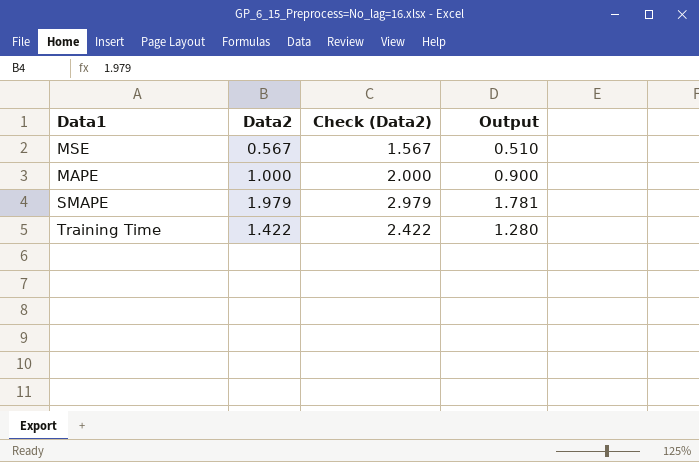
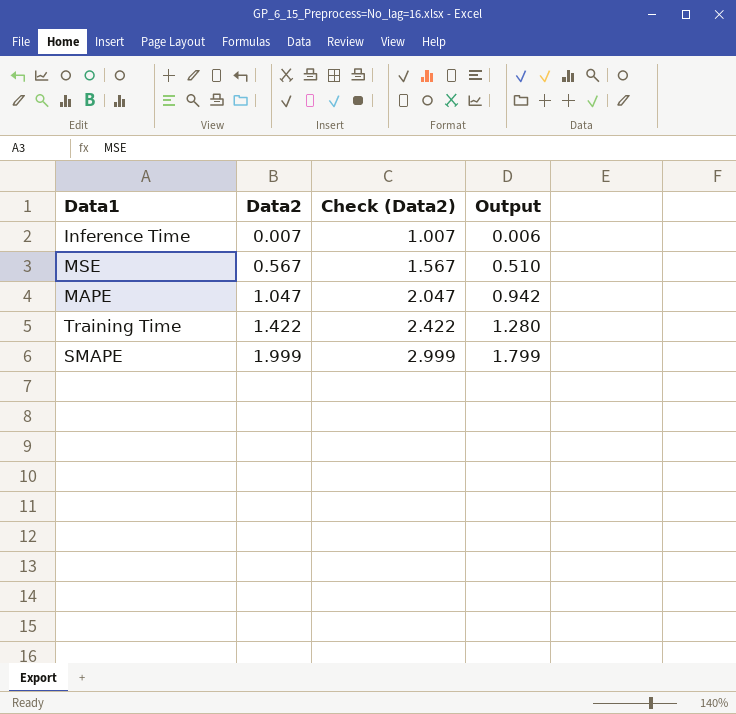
row order: none -> Data2 ascending
row Inference Time: none -> 0.007 | 1.007 | 0.006
MAPE | Data2: 1.000 -> 1.047
MAPE | Check (Data2): 2.000 -> 2.047
MAPE | Output: 0.900 -> 0.942
SMAPE | Data2: 1.979 -> 1.999
SMAPE | Check (Data2): 2.979 -> 2.999
SMAPE | Output: 1.781 -> 1.799

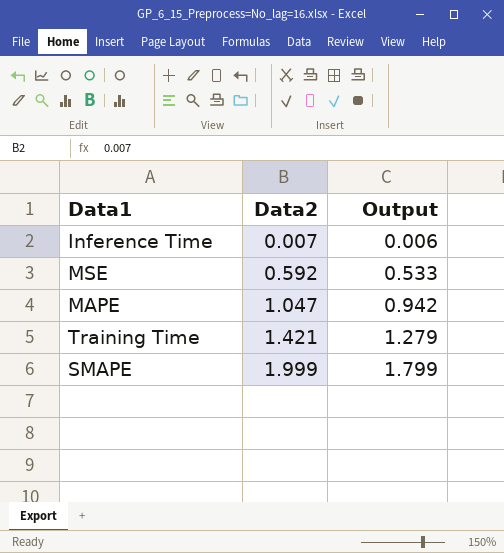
column Check (Data2) | formula: [Data2] + 1 -> none
MSE | Data2: 0.567 -> 0.592
MSE | Output: 0.510 -> 0.533
Training Time | Data2: 1.422 -> 1.421
Training Time | Output: 1.280 -> 1.279

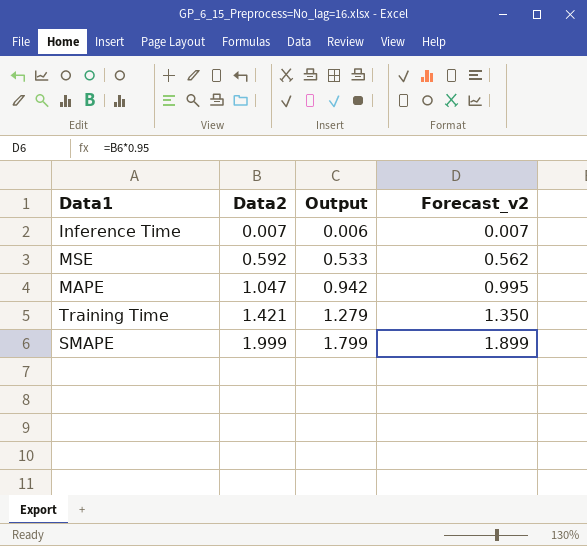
column Forecast_v2 | formula: none -> [Data2] * 0.95

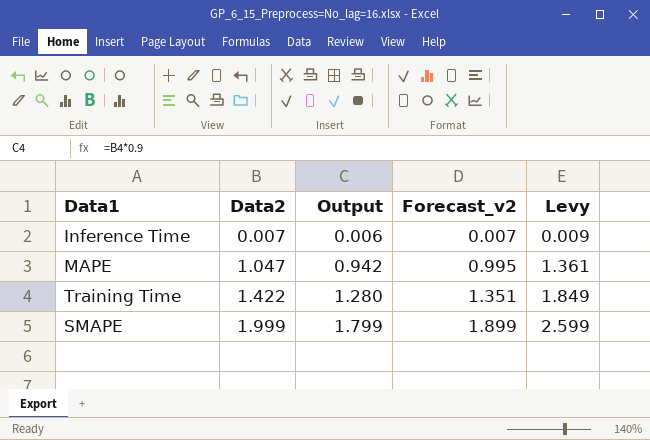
column Levy | formula: none -> [Data2] * 1.3
row MSE: 0.592 | 0.533 | 0.562 -> none
Training Time | Data2: 1.421 -> 1.422
Training Time | Output: 1.279 -> 1.280
Training Time | Forecast_v2: 1.350 -> 1.351

